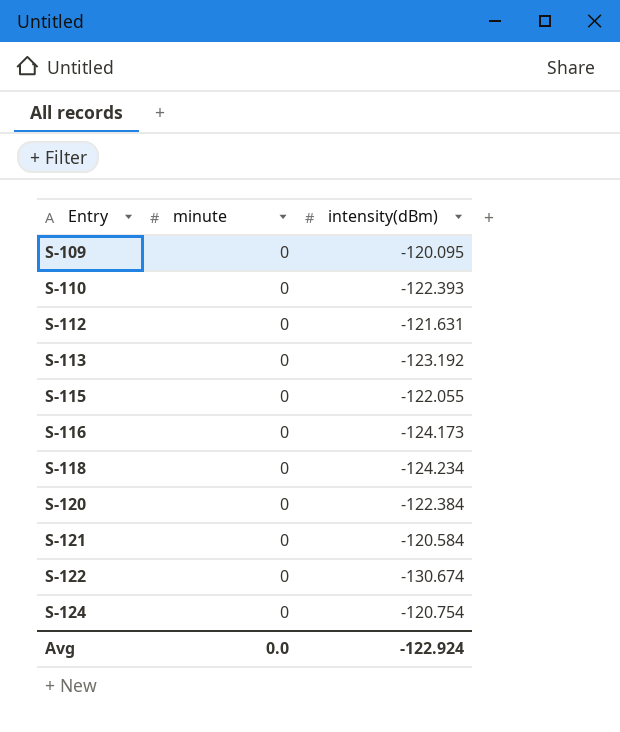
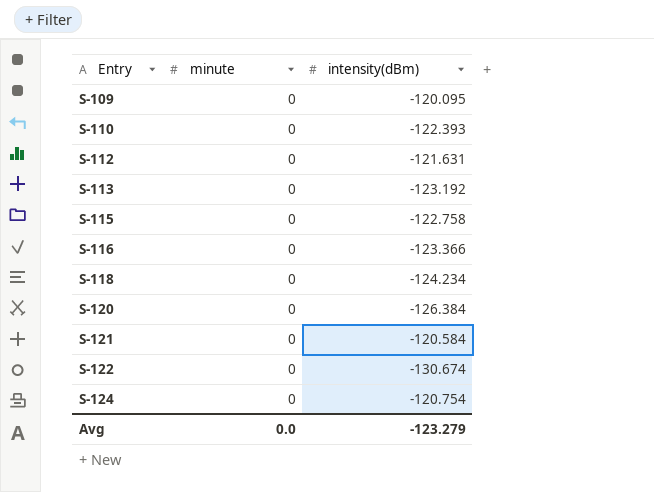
S-115 | intensity(dBm): -122.055 -> -122.758
S-116 | intensity(dBm): -124.173 -> -123.366
S-120 | intensity(dBm): -122.384 -> -126.384
Avg | intensity(dBm): -122.924 -> -123.279

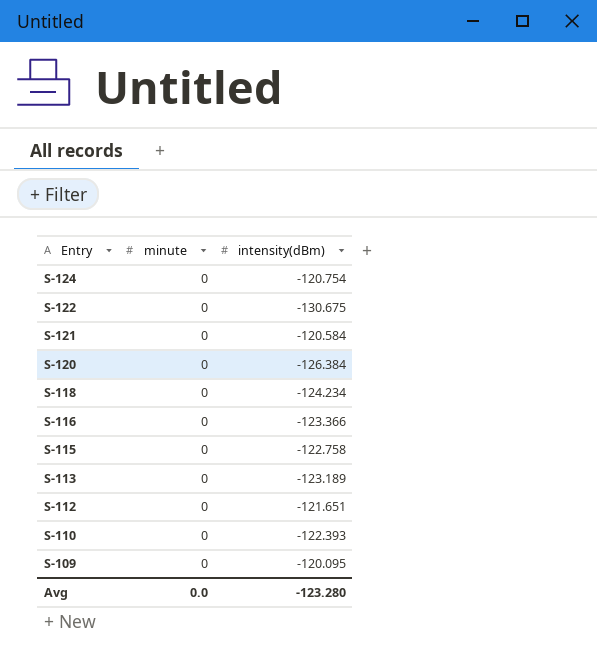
row order: Entry ascending -> Entry descending
S-122 | intensity(dBm): -130.674 -> -130.675
S-113 | intensity(dBm): -123.192 -> -123.189
S-112 | intensity(dBm): -121.631 -> -121.651
Avg | intensity(dBm): -123.279 -> -123.280

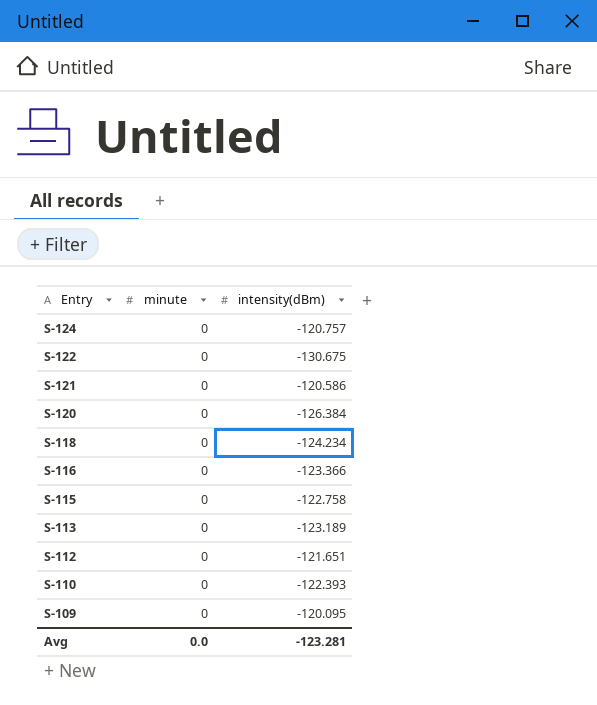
S-124 | intensity(dBm): -120.754 -> -120.757
S-121 | intensity(dBm): -120.584 -> -120.586
Avg | intensity(dBm): -123.280 -> -123.281

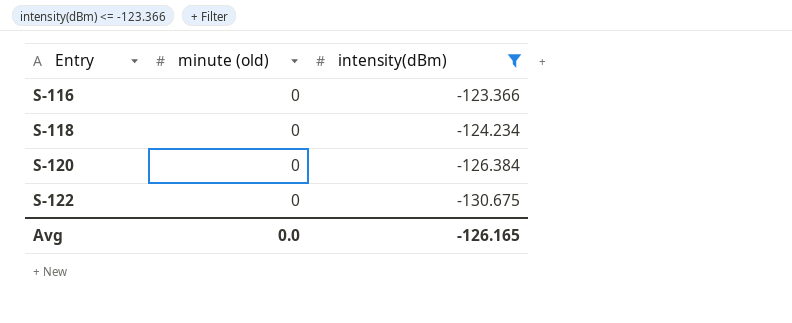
filter: none -> intensity(dBm) <= -123.366
row order: Entry descending -> Entry ascending
column name: minute -> minute (old)
Avg | intensity(dBm): -123.281 -> -126.165

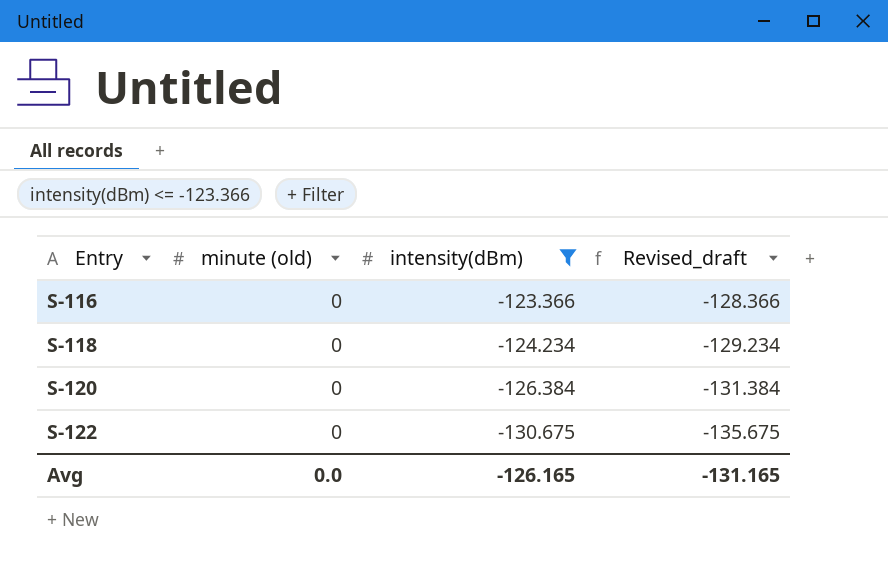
column Revised_draft | formula: none -> [intensity(dBm)] - 5

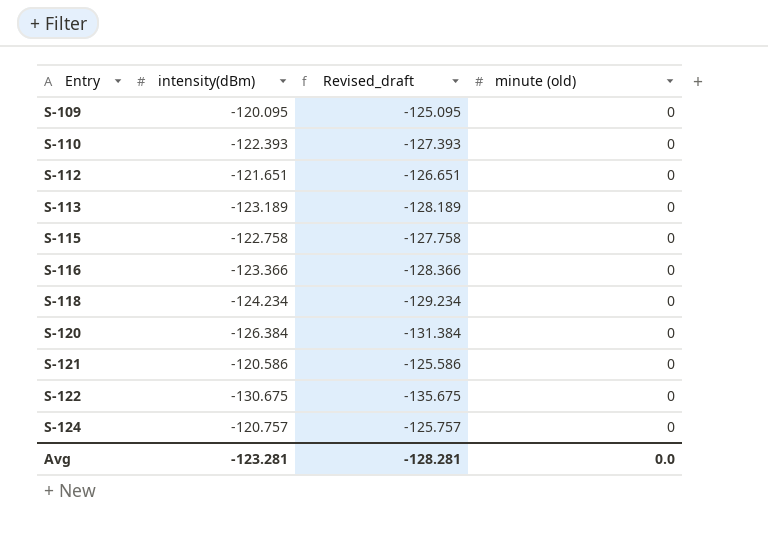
filter: intensity(dBm) <= -123.366 -> none
column minute (old) | position: 2 -> 4
Avg | intensity(dBm): -126.165 -> -123.281
Avg | Revised_draft: -131.165 -> -128.281

